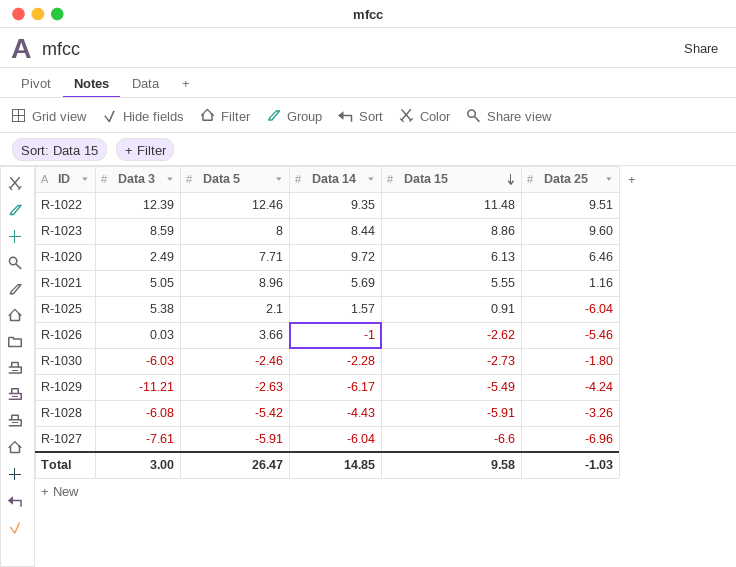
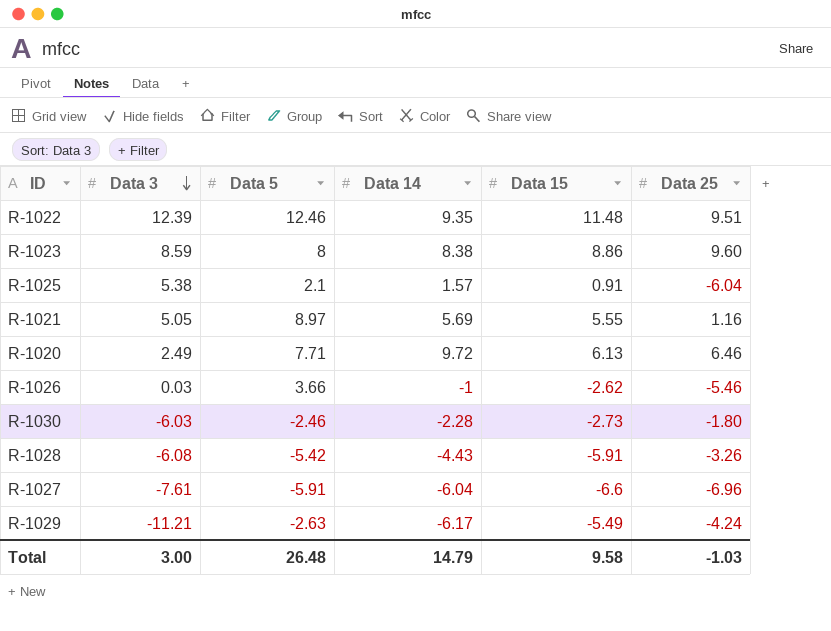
row order: Data 15 descending -> Data 3 descending
R-1023 | Data 14: 8.44 -> 8.38
R-1021 | Data 5: 8.96 -> 8.97
Total | Data 5: 26.47 -> 26.48
Total | Data 14: 14.85 -> 14.79

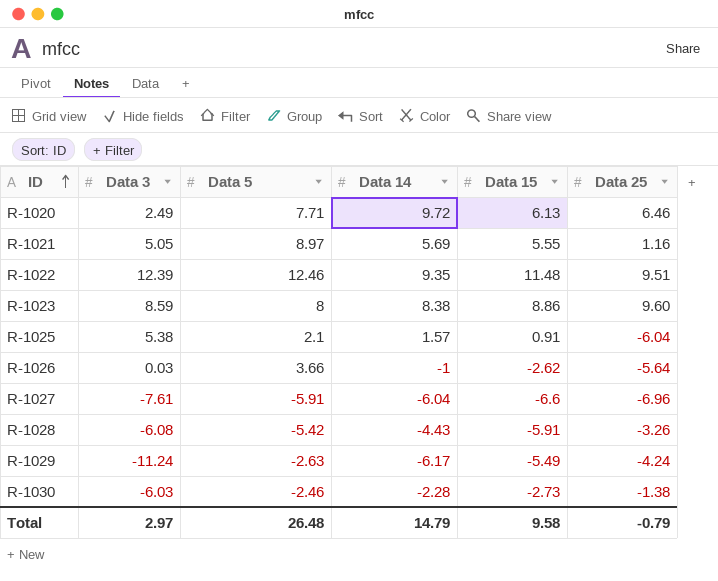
row order: Data 3 descending -> ID ascending
R-1026 | Data 25: -5.46 -> -5.64
R-1029 | Data 3: -11.21 -> -11.24
R-1030 | Data 25: -1.80 -> -1.38
Total | Data 3: 3.00 -> 2.97
Total | Data 25: -1.03 -> -0.79

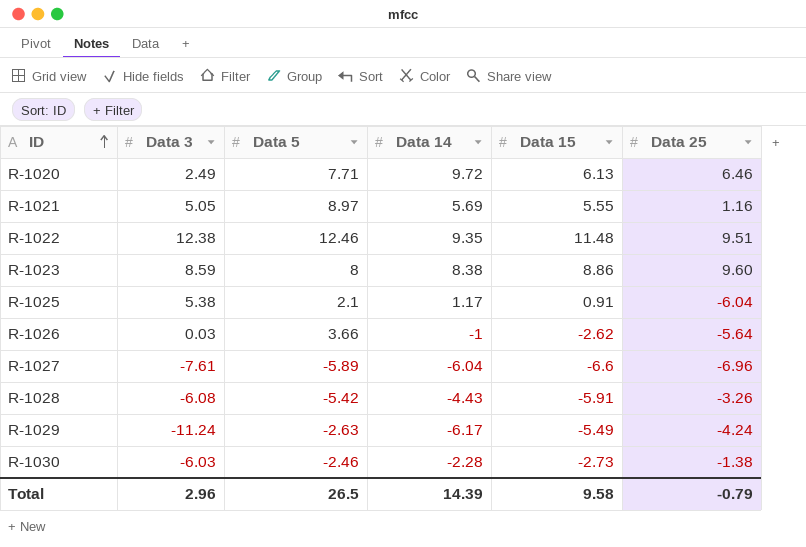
R-1022 | Data 3: 12.39 -> 12.38
R-1025 | Data 14: 1.57 -> 1.17
R-1027 | Data 5: -5.91 -> -5.89
Total | Data 3: 2.97 -> 2.96
Total | Data 5: 26.48 -> 26.5
Total | Data 14: 14.79 -> 14.39

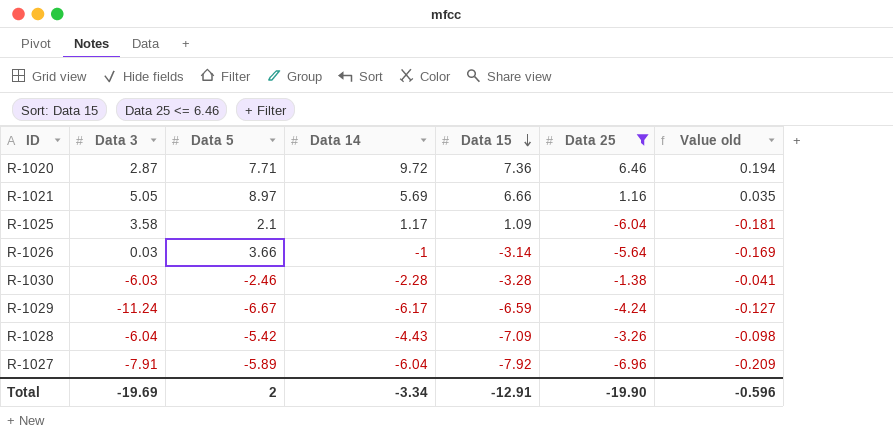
filter: none -> Data 25 <= 6.46
row order: ID ascending -> Data 15 descending
column Value old | formula: none -> [Data 25] * 0.03
R-1020 | Data 3: 2.49 -> 2.87
R-1020 | Data 15: 6.13 -> 7.36
R-1021 | Data 15: 5.55 -> 6.66
R-1025 | Data 3: 5.38 -> 3.58
R-1025 | Data 15: 0.91 -> 1.09
R-1026 | Data 15: -2.62 -> -3.14
R-1030 | Data 15: -2.73 -> -3.28
R-1029 | Data 5: -2.63 -> -6.67
R-1029 | Data 15: -5.49 -> -6.59
R-1028 | Data 3: -6.08 -> -6.04
R-1028 | Data 15: -5.91 -> -7.09
R-1027 | Data 3: -7.61 -> -7.91
R-1027 | Data 15: -6.6 -> -7.92
Total | Data 3: 2.96 -> -19.69
Total | Data 5: 26.5 -> 2
Total | Data 14: 14.39 -> -3.34
Total | Data 15: 9.58 -> -12.91
Total | Data 25: -0.79 -> -19.90

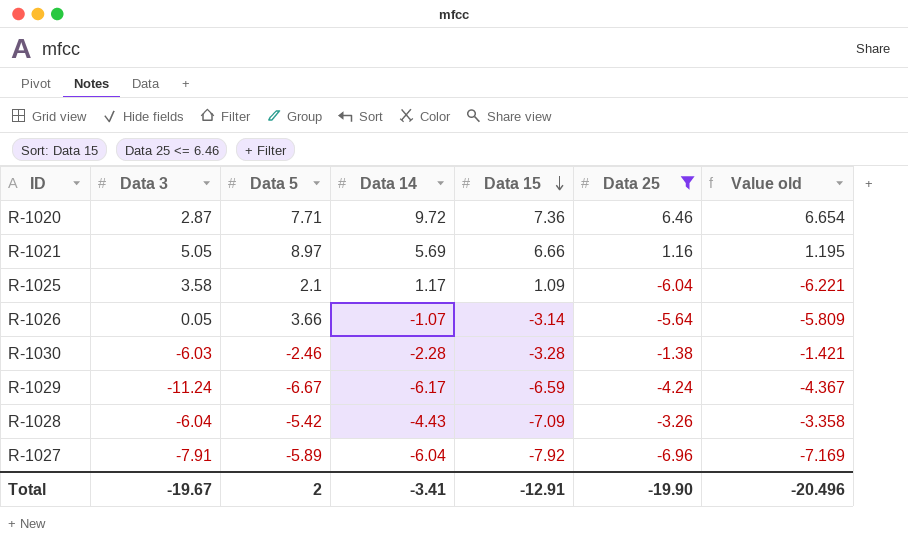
column Value old | formula: [Data 25] * 0.03 -> [Data 25] * 1.03
R-1026 | Data 3: 0.03 -> 0.05
R-1026 | Data 14: -1 -> -1.07
Total | Data 3: -19.69 -> -19.67
Total | Data 14: -3.34 -> -3.41
Total | Value old: -0.596 -> -20.496

